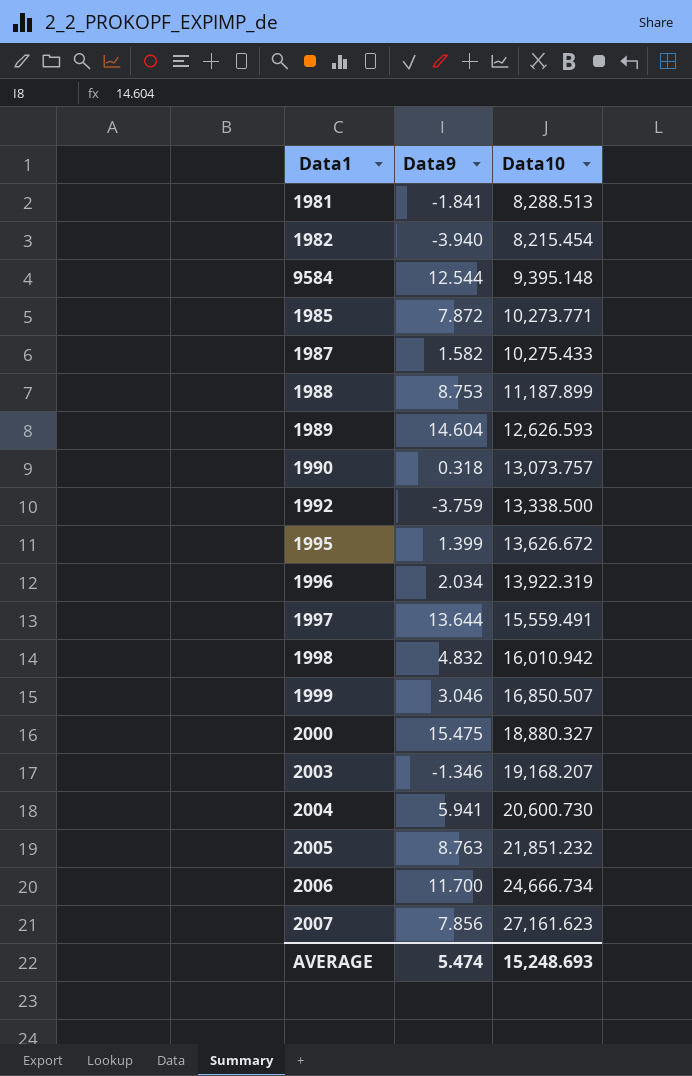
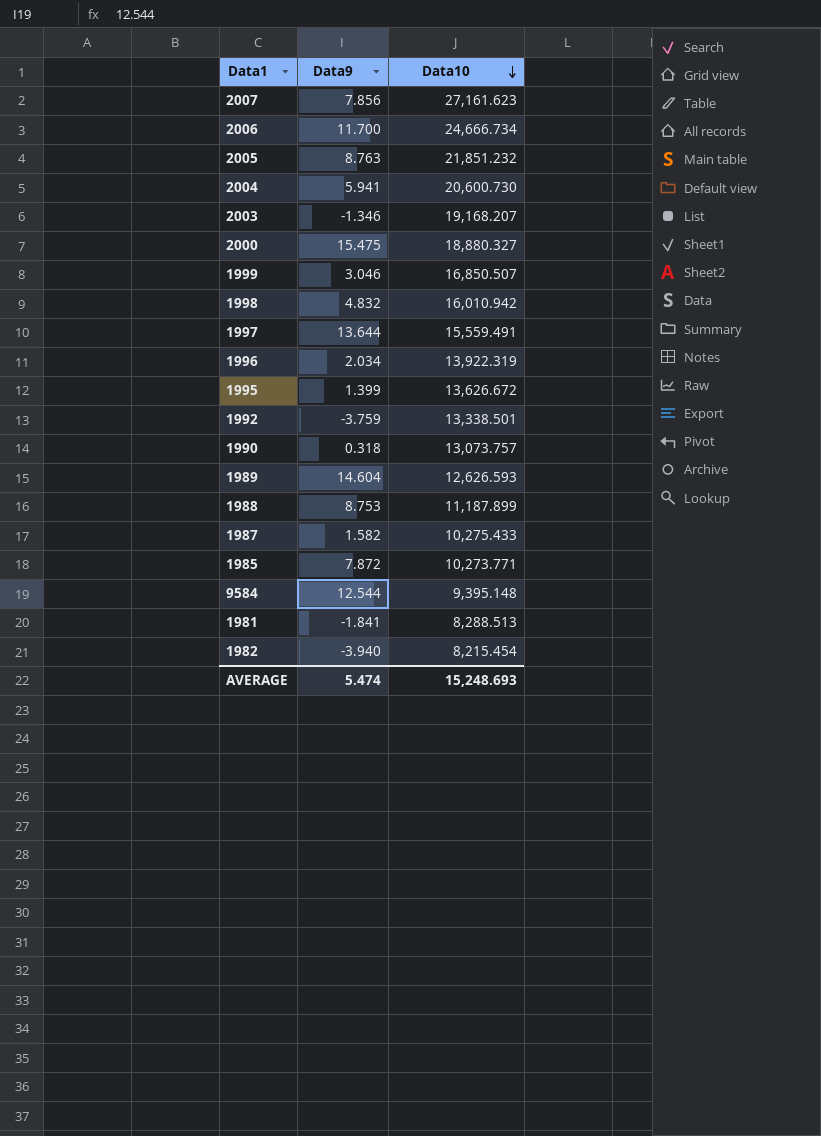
row order: none -> Data10 descending
1992 | Data10: 13,338.500 -> 13,338.501

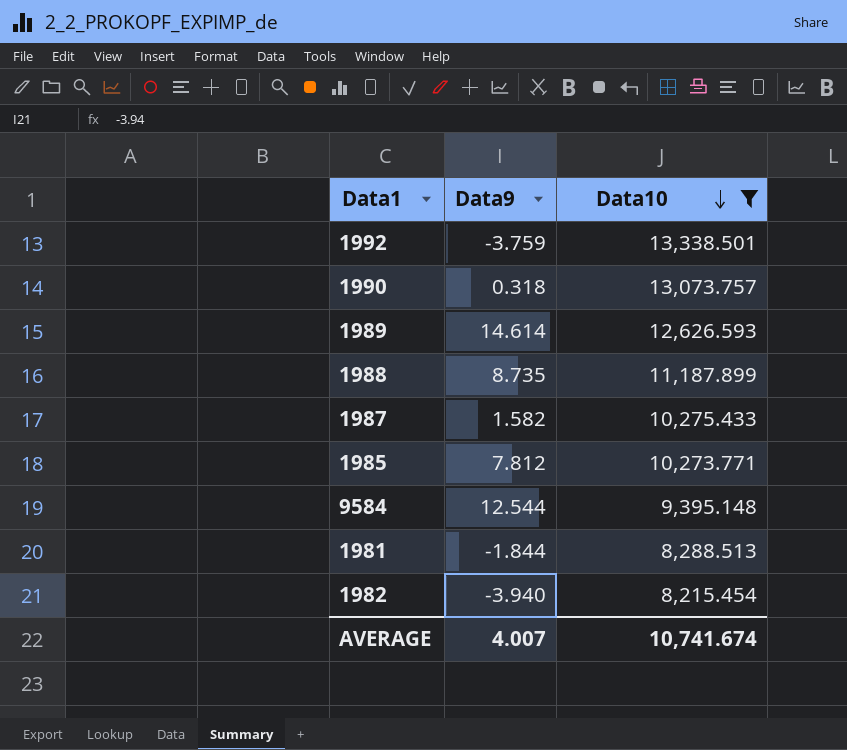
filter: none -> Data10 <= 13,338.501
1989 | Data9: 14.604 -> 14.614
1988 | Data9: 8.753 -> 8.735
1985 | Data9: 7.872 -> 7.812
1981 | Data9: -1.841 -> -1.844
AVERAGE | Data9: 5.474 -> 4.007
AVERAGE | Data10: 15,248.693 -> 10,741.674

